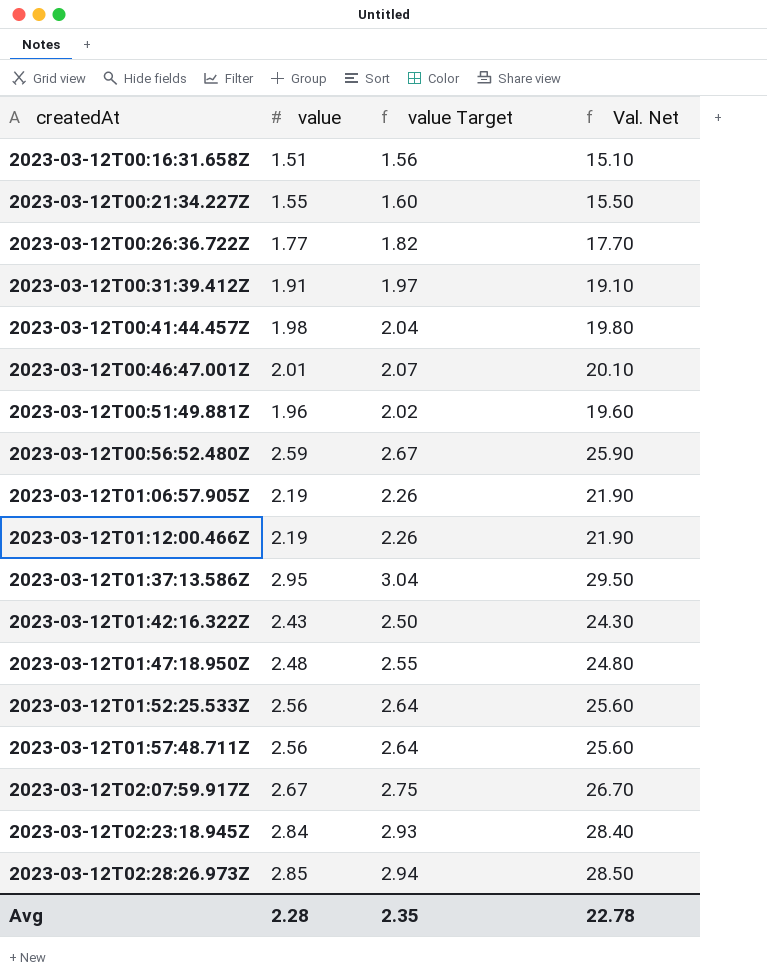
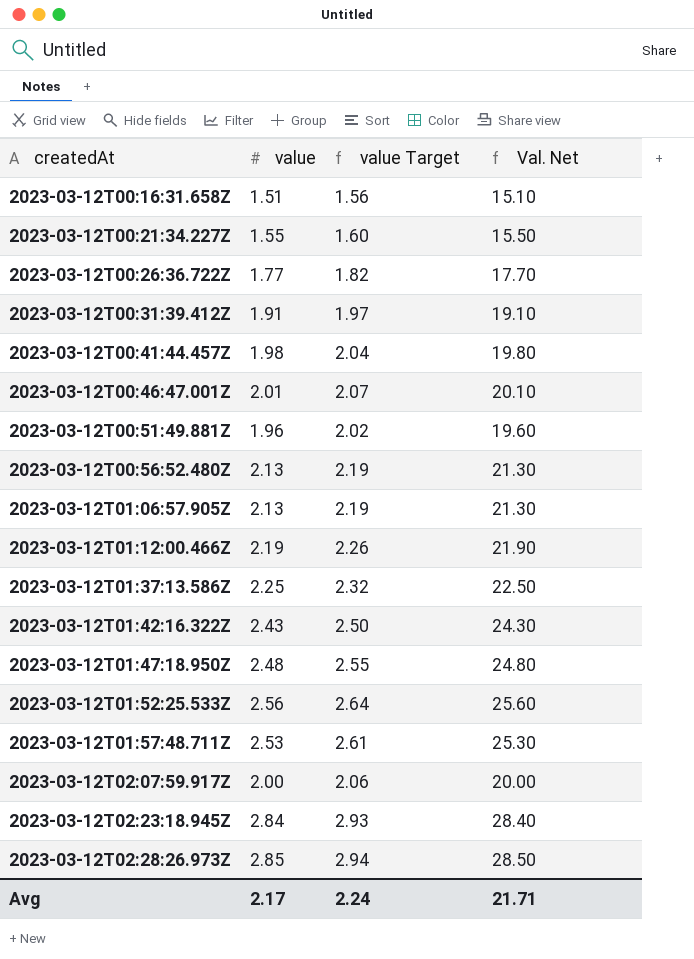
2023-03-12T00:56:52.480Z | value: 2.59 -> 2.13
2023-03-12T00:56:52.480Z | value Target: 2.67 -> 2.19
2023-03-12T00:56:52.480Z | Val. Net: 25.90 -> 21.30
2023-03-12T01:06:57.905Z | value: 2.19 -> 2.13
2023-03-12T01:06:57.905Z | value Target: 2.26 -> 2.19
2023-03-12T01:06:57.905Z | Val. Net: 21.90 -> 21.30
2023-03-12T01:37:13.586Z | value: 2.95 -> 2.25
2023-03-12T01:37:13.586Z | value Target: 3.04 -> 2.32
2023-03-12T01:37:13.586Z | Val. Net: 29.50 -> 22.50
2023-03-12T01:57:48.711Z | value: 2.56 -> 2.53
2023-03-12T01:57:48.711Z | value Target: 2.64 -> 2.61
2023-03-12T01:57:48.711Z | Val. Net: 25.60 -> 25.30
2023-03-12T02:07:59.917Z | value: 2.67 -> 2.00
2023-03-12T02:07:59.917Z | value Target: 2.75 -> 2.06
2023-03-12T02:07:59.917Z | Val. Net: 26.70 -> 20.00
Avg | value: 2.28 -> 2.17
Avg | value Target: 2.35 -> 2.24
Avg | Val. Net: 22.78 -> 21.71

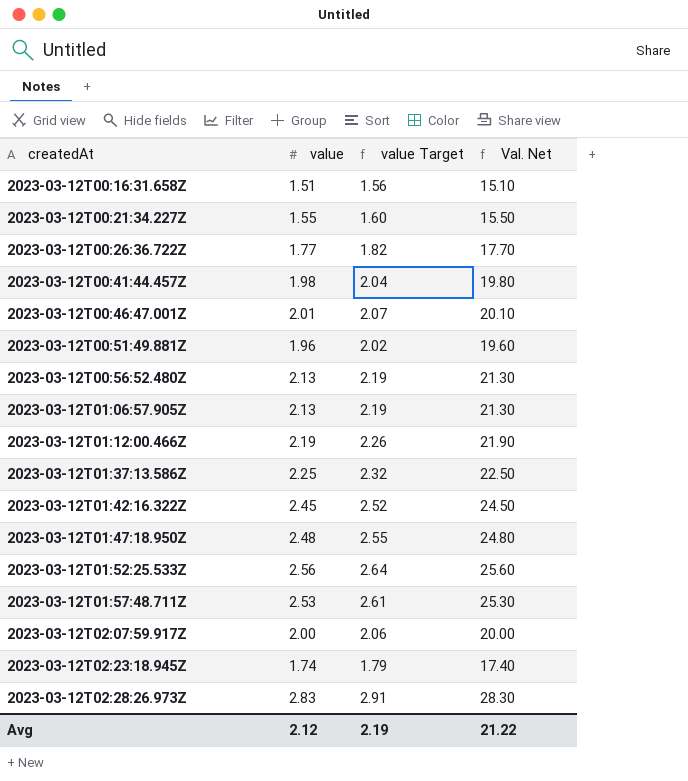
row 2023-03-12T00:31:39.412Z: 1.91 | 1.97 | 19.10 -> none
2023-03-12T01:42:16.322Z | value: 2.43 -> 2.45
2023-03-12T01:42:16.322Z | value Target: 2.50 -> 2.52
2023-03-12T01:42:16.322Z | Val. Net: 24.30 -> 24.50
2023-03-12T02:23:18.945Z | value: 2.84 -> 1.74
2023-03-12T02:23:18.945Z | value Target: 2.93 -> 1.79
2023-03-12T02:23:18.945Z | Val. Net: 28.40 -> 17.40
2023-03-12T02:28:26.973Z | value: 2.85 -> 2.83
2023-03-12T02:28:26.973Z | value Target: 2.94 -> 2.91
2023-03-12T02:28:26.973Z | Val. Net: 28.50 -> 28.30
Avg | value: 2.17 -> 2.12
Avg | value Target: 2.24 -> 2.19
Avg | Val. Net: 21.71 -> 21.22

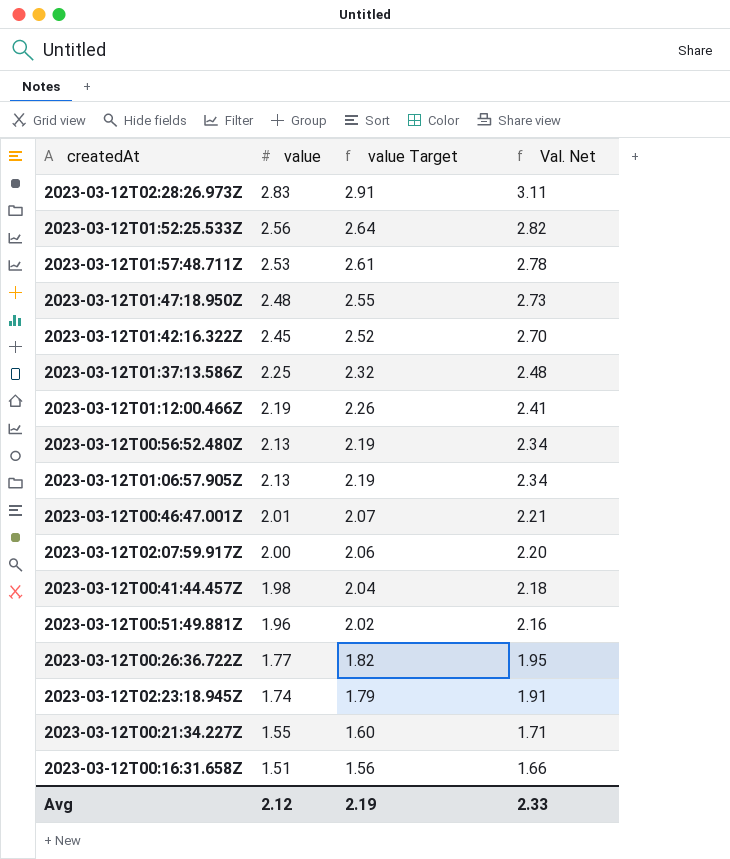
row order: createdAt ascending -> value descending
column Val. Net | formula: [value] * 10 -> [value] * 1.1
Avg | Val. Net: 21.22 -> 2.33

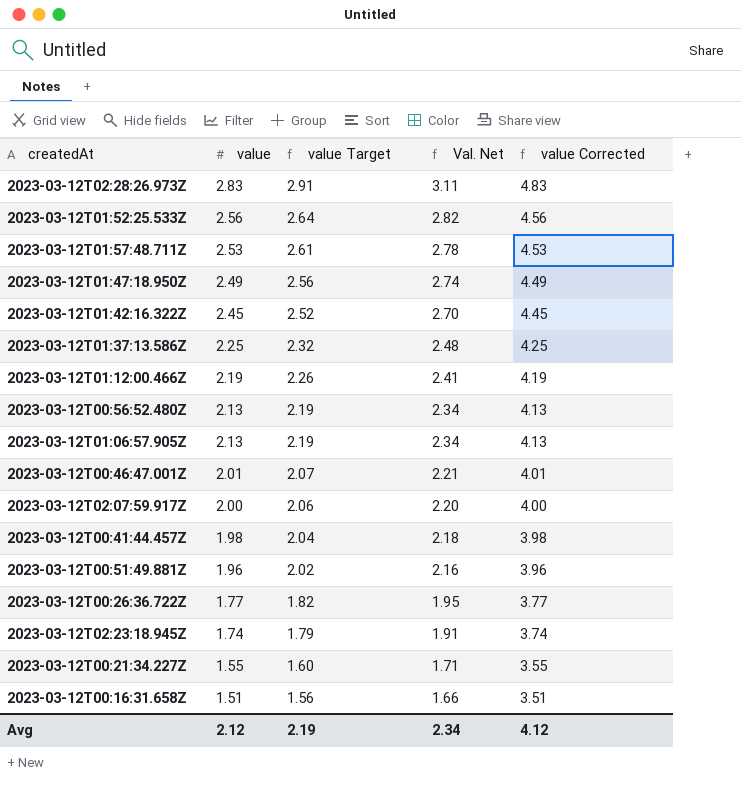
column value Corrected | formula: none -> [value] + 2
2023-03-12T01:47:18.950Z | value: 2.48 -> 2.49
2023-03-12T01:47:18.950Z | value Target: 2.55 -> 2.56
2023-03-12T01:47:18.950Z | Val. Net: 2.73 -> 2.74
Avg | Val. Net: 2.33 -> 2.34

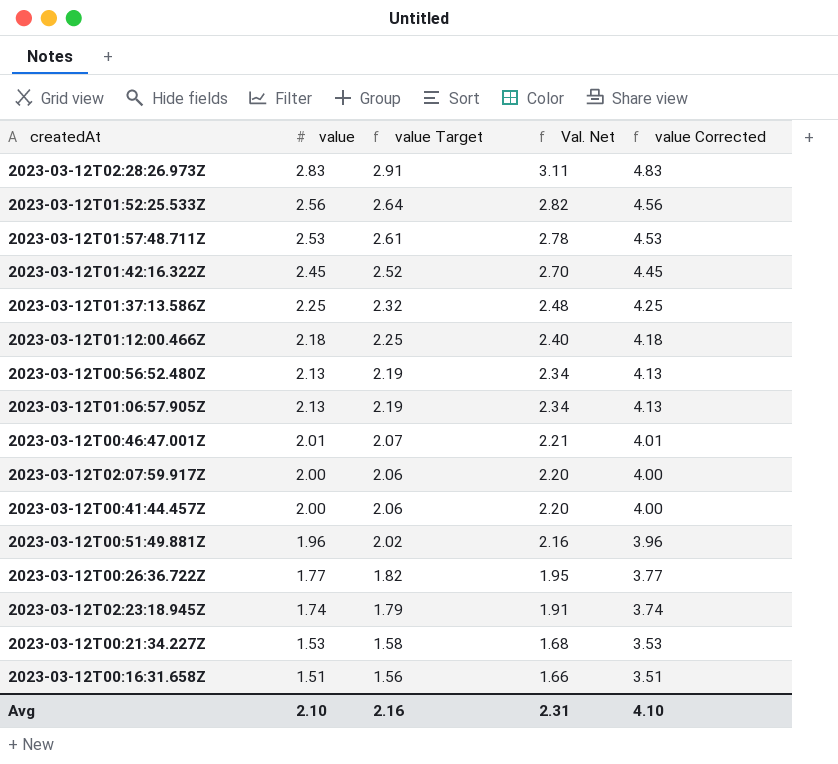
row 2023-03-12T01:47:18.950Z: 2.49 | 2.56 | 2.74 | 4.49 -> none
2023-03-12T01:12:00.466Z | value: 2.19 -> 2.18
2023-03-12T01:12:00.466Z | value Target: 2.26 -> 2.25
2023-03-12T01:12:00.466Z | Val. Net: 2.41 -> 2.40
2023-03-12T01:12:00.466Z | value Corrected: 4.19 -> 4.18
2023-03-12T00:41:44.457Z | value: 1.98 -> 2.00
2023-03-12T00:41:44.457Z | value Target: 2.04 -> 2.06
2023-03-12T00:41:44.457Z | Val. Net: 2.18 -> 2.20
2023-03-12T00:41:44.457Z | value Corrected: 3.98 -> 4.00
2023-03-12T00:21:34.227Z | value: 1.55 -> 1.53
2023-03-12T00:21:34.227Z | value Target: 1.60 -> 1.58
2023-03-12T00:21:34.227Z | Val. Net: 1.71 -> 1.68
2023-03-12T00:21:34.227Z | value Corrected: 3.55 -> 3.53
Avg | value: 2.12 -> 2.10
Avg | value Target: 2.19 -> 2.16
Avg | Val. Net: 2.34 -> 2.31
Avg | value Corrected: 4.12 -> 4.10

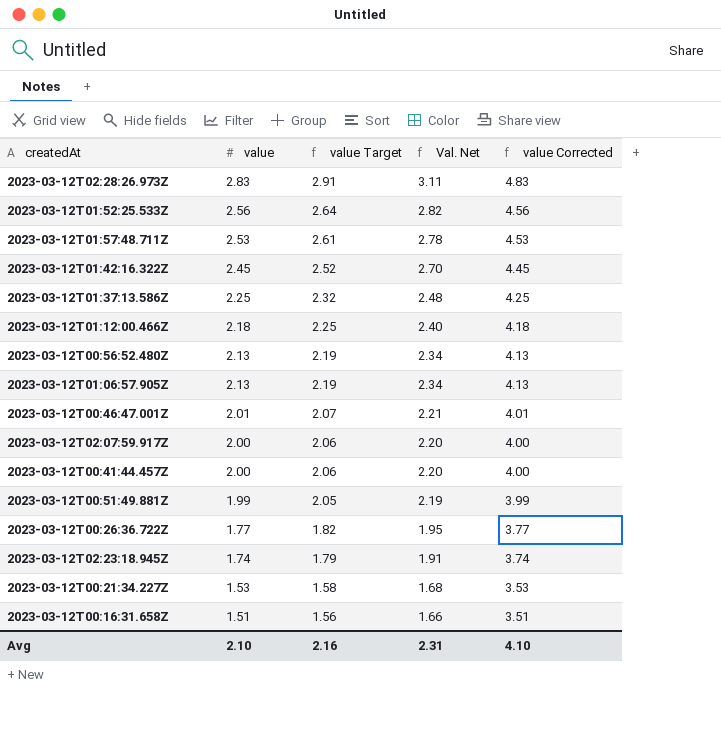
2023-03-12T00:51:49.881Z | value: 1.96 -> 1.99
2023-03-12T00:51:49.881Z | value Target: 2.02 -> 2.05
2023-03-12T00:51:49.881Z | Val. Net: 2.16 -> 2.19
2023-03-12T00:51:49.881Z | value Corrected: 3.96 -> 3.99

